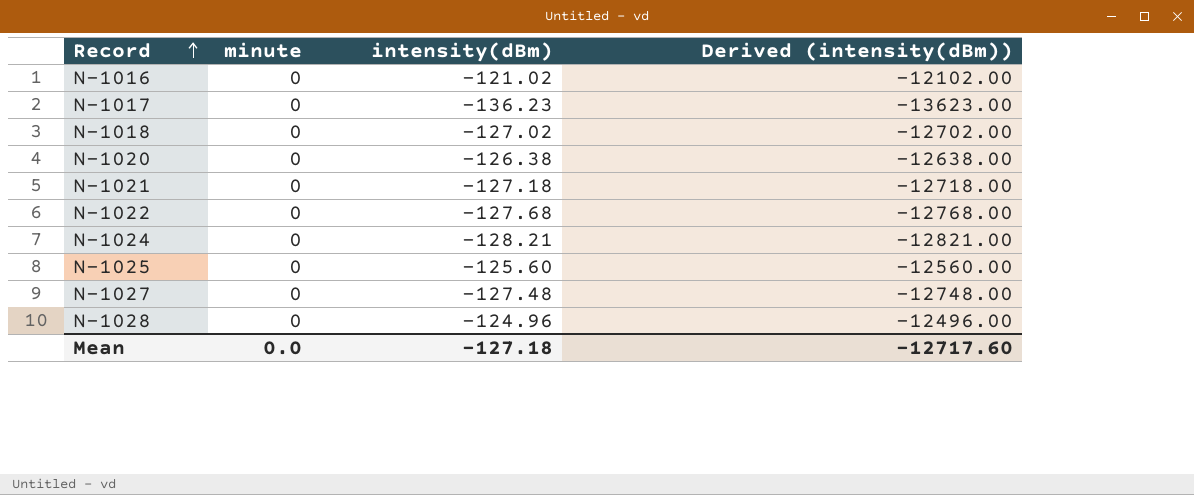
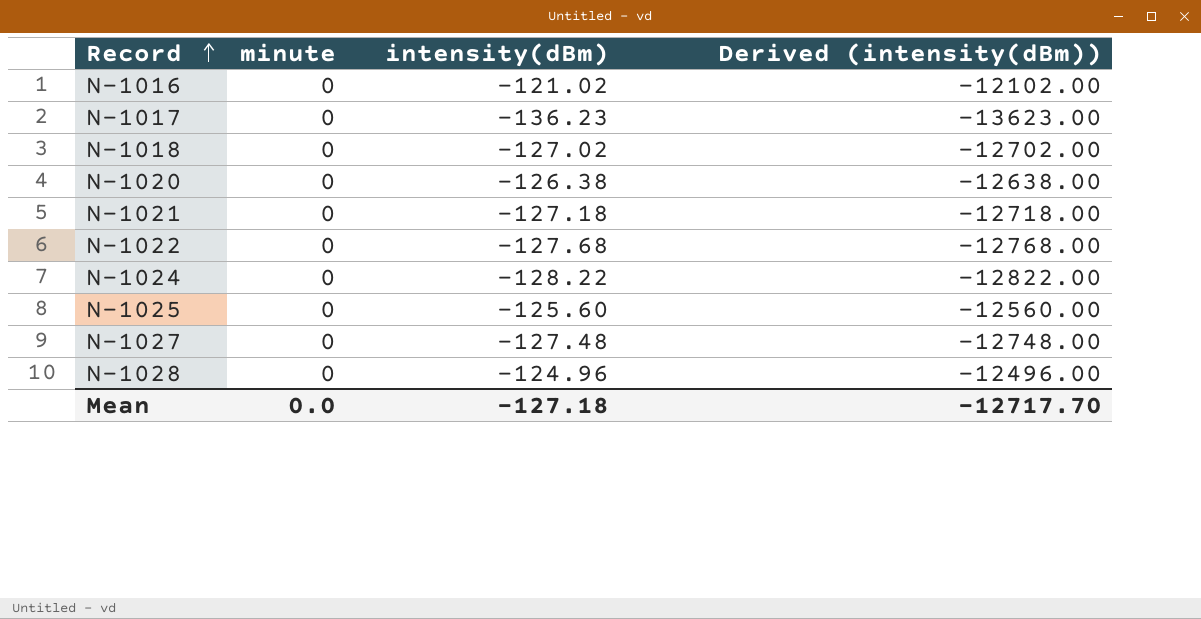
N-1024 | intensity(dBm): -128.21 -> -128.22
N-1024 | Derived (intensity(dBm)): -12821.00 -> -12822.00
Mean | Derived (intensity(dBm)): -12717.60 -> -12717.70

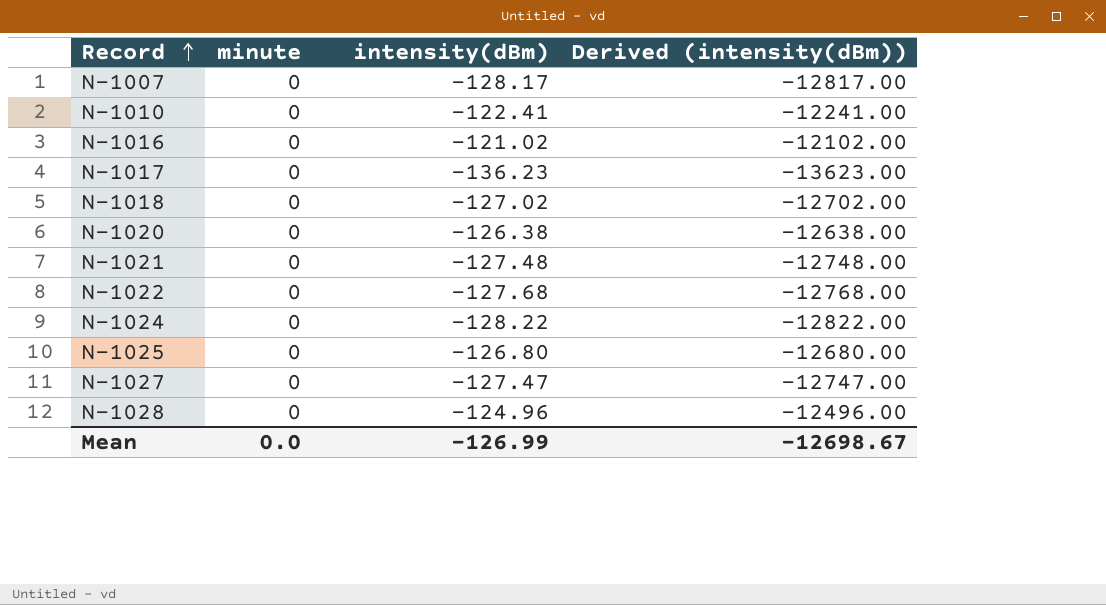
row N-1007: none -> 0 | -128.17 | -12817.00
row N-1010: none -> 0 | -122.41 | -12241.00
N-1021 | intensity(dBm): -127.18 -> -127.48
N-1021 | Derived (intensity(dBm)): -12718.00 -> -12748.00
N-1025 | intensity(dBm): -125.60 -> -126.80
N-1025 | Derived (intensity(dBm)): -12560.00 -> -12680.00
N-1027 | intensity(dBm): -127.48 -> -127.47
N-1027 | Derived (intensity(dBm)): -12748.00 -> -12747.00
Mean | intensity(dBm): -127.18 -> -126.99
Mean | Derived (intensity(dBm)): -12717.70 -> -12698.67

